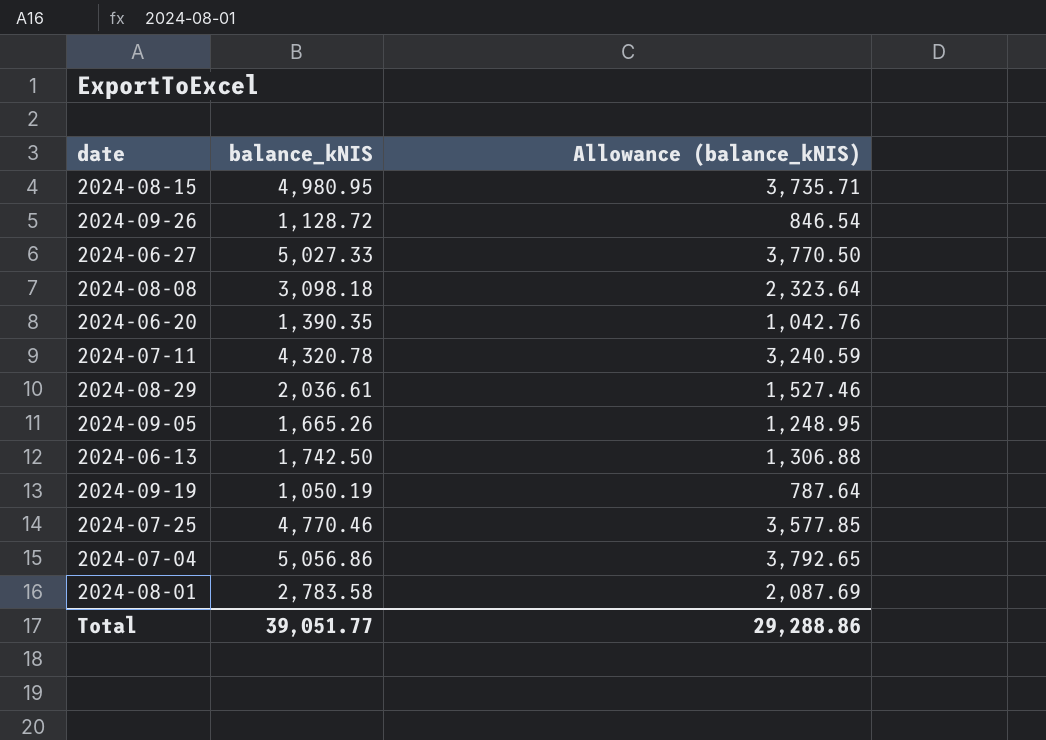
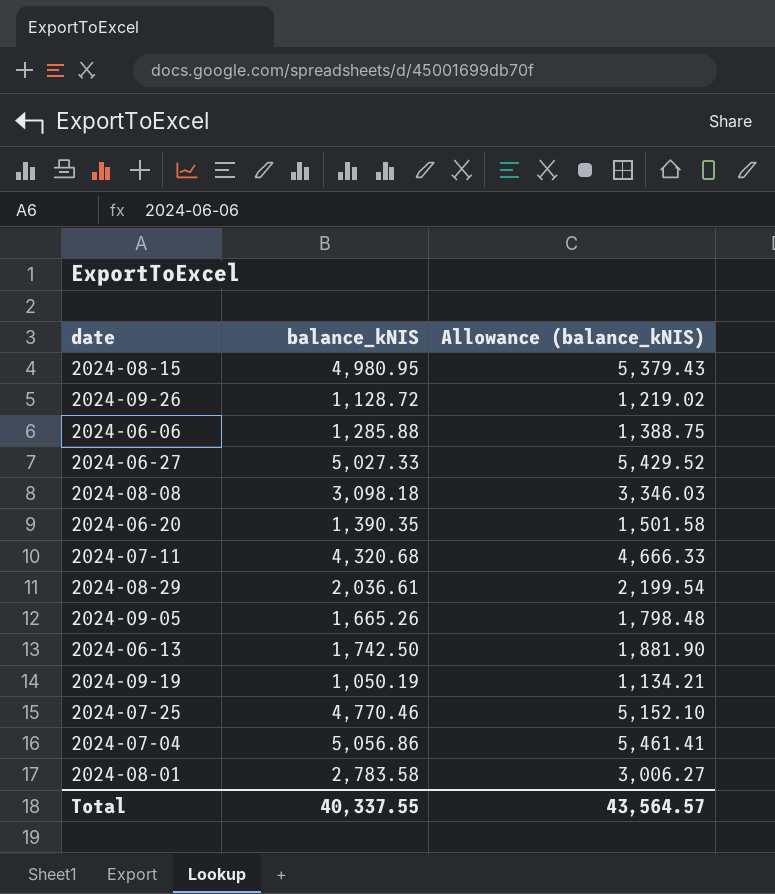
column Allowance (balance_kNIS) | formula: [balance_kNIS] * 0.75 -> [balance_kNIS] * 1.08
row 2024-06-06: none -> 1,285.88 | 1,388.75
2024-07-11 | balance_kNIS: 4,320.78 -> 4,320.68
Total | balance_kNIS: 39,051.77 -> 40,337.55
Total | Allowance (balance_kNIS): 29,288.86 -> 43,564.57

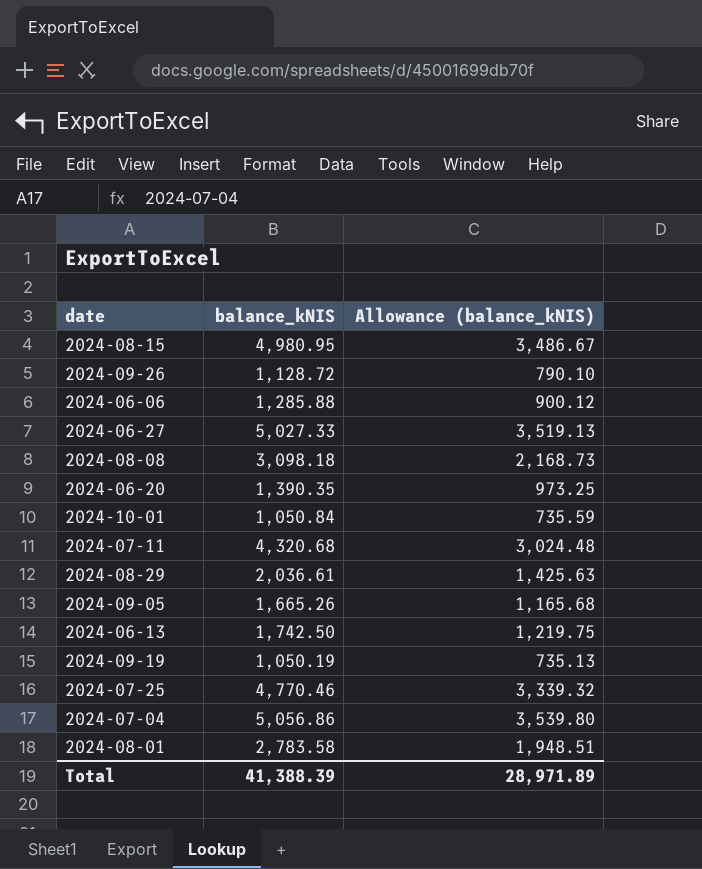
column Allowance (balance_kNIS) | formula: [balance_kNIS] * 1.08 -> [balance_kNIS] * 0.7
row 2024-10-01: none -> 1,050.84 | 735.59
Total | balance_kNIS: 40,337.55 -> 41,388.39
Total | Allowance (balance_kNIS): 43,564.57 -> 28,971.89

